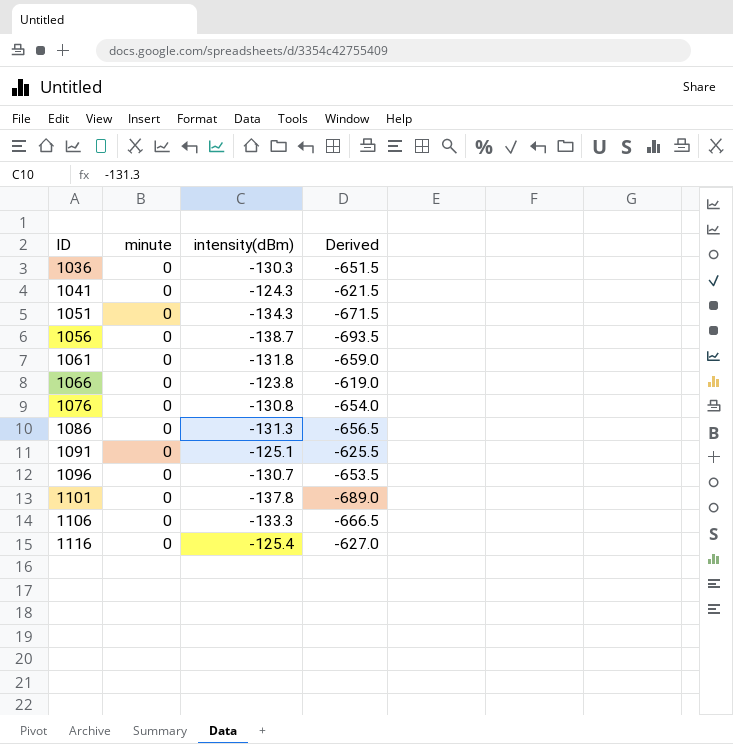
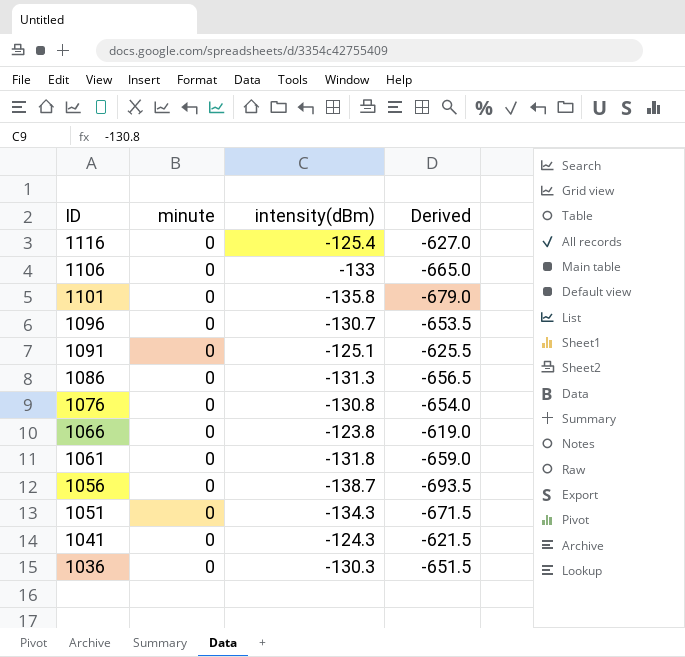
row order: ID ascending -> ID descending
1106 | intensity(dBm): -133.3 -> -133
1106 | Derived: -666.5 -> -665.0
1101 | intensity(dBm): -137.8 -> -135.8
1101 | Derived: -689.0 -> -679.0

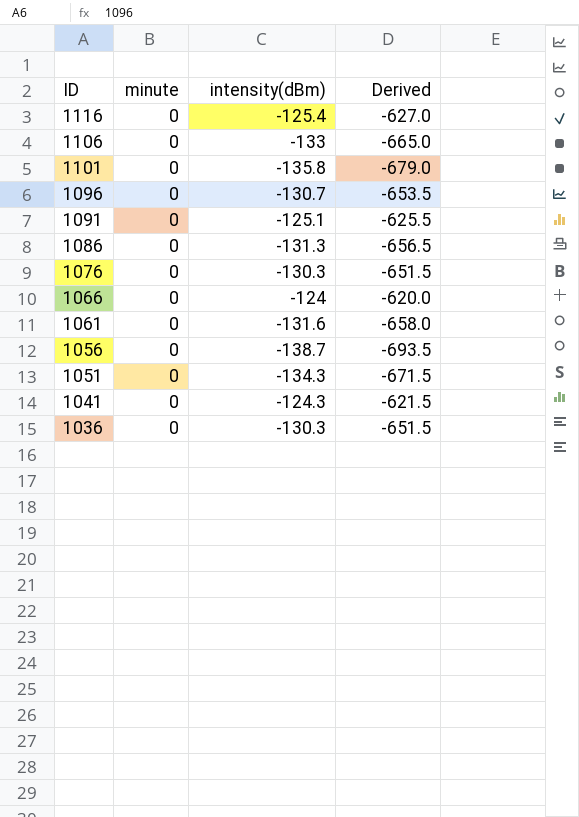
1076 | intensity(dBm): -130.8 -> -130.3
1076 | Derived: -654.0 -> -651.5
1066 | intensity(dBm): -123.8 -> -124
1066 | Derived: -619.0 -> -620.0
1061 | intensity(dBm): -131.8 -> -131.6
1061 | Derived: -659.0 -> -658.0

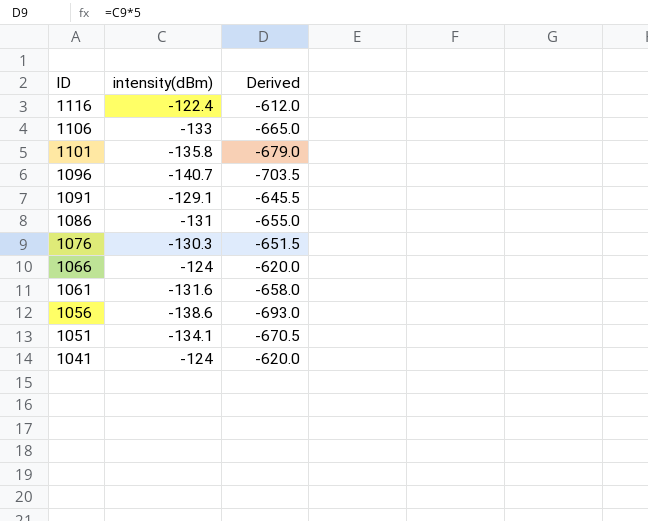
column minute | position: 2 -> none
row 1036: 0 | -130.3 | -651.5 -> none
1116 | intensity(dBm): -125.4 -> -122.4
1116 | Derived: -627.0 -> -612.0
1096 | intensity(dBm): -130.7 -> -140.7
1096 | Derived: -653.5 -> -703.5
1091 | intensity(dBm): -125.1 -> -129.1
1091 | Derived: -625.5 -> -645.5
1086 | intensity(dBm): -131.3 -> -131
1086 | Derived: -656.5 -> -655.0
1056 | intensity(dBm): -138.7 -> -138.6
1056 | Derived: -693.5 -> -693.0
1051 | intensity(dBm): -134.3 -> -134.1
1051 | Derived: -671.5 -> -670.5
1041 | intensity(dBm): -124.3 -> -124
1041 | Derived: -621.5 -> -620.0

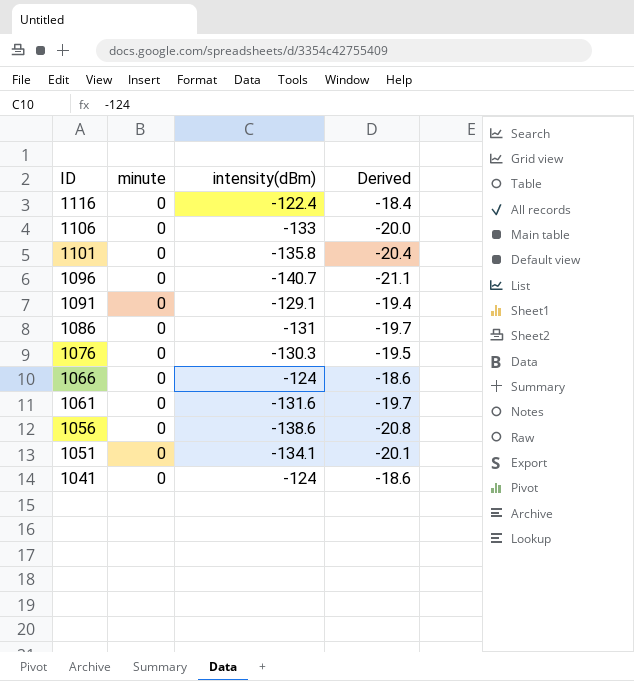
column minute | position: none -> 2
column Derived | formula: [intensity(dBm)] * 5 -> [intensity(dBm)] * 0.15

